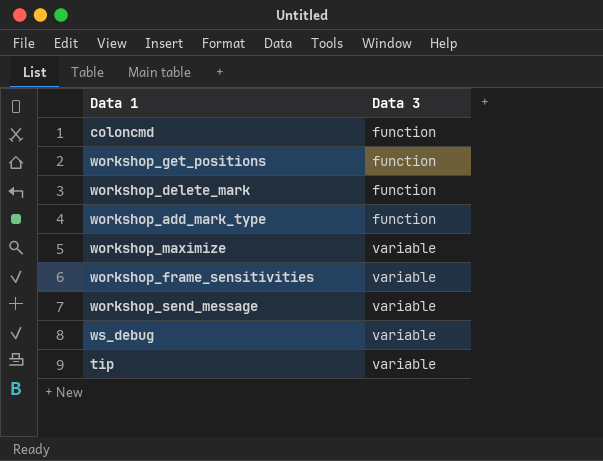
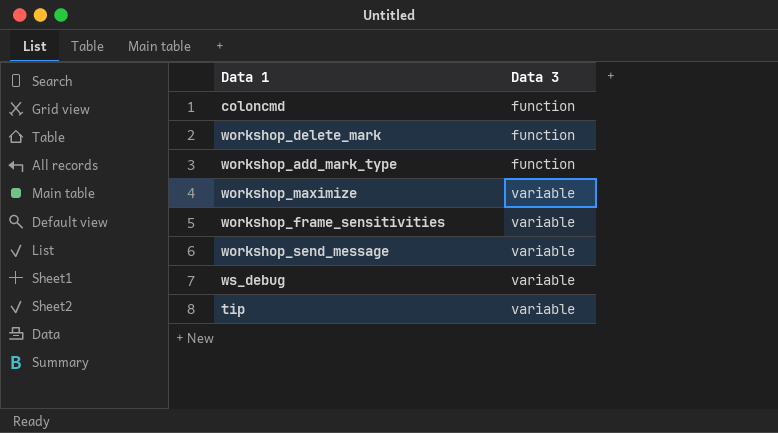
row workshop_get_positions: function -> none

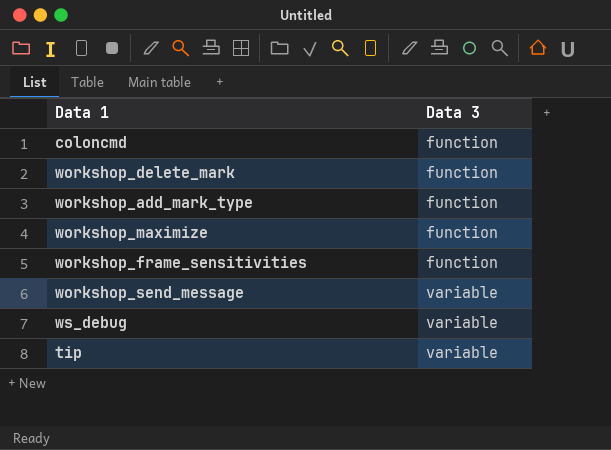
workshop_maximize | Data 3: variable -> function
workshop_frame_sensitivities | Data 3: variable -> function

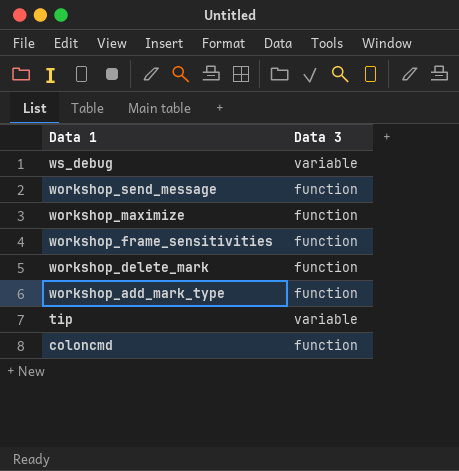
row order: Data 3 ascending -> Data 1 descending
workshop_send_message | Data 3: variable -> function

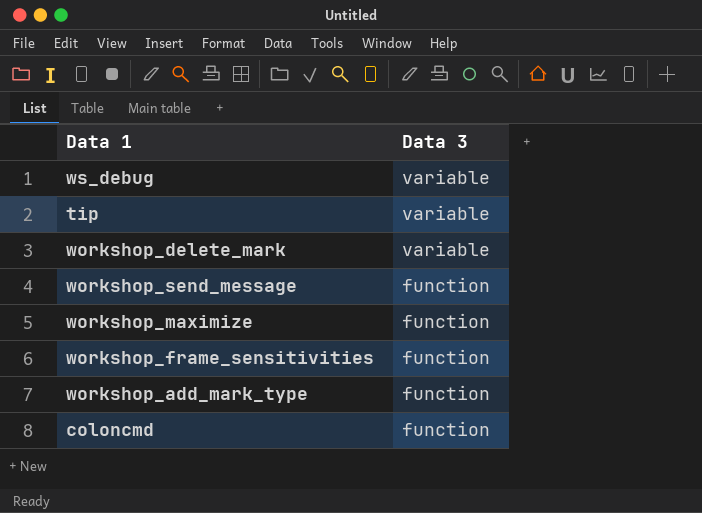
row order: Data 1 descending -> Data 3 descending
workshop_delete_mark | Data 3: function -> variable

